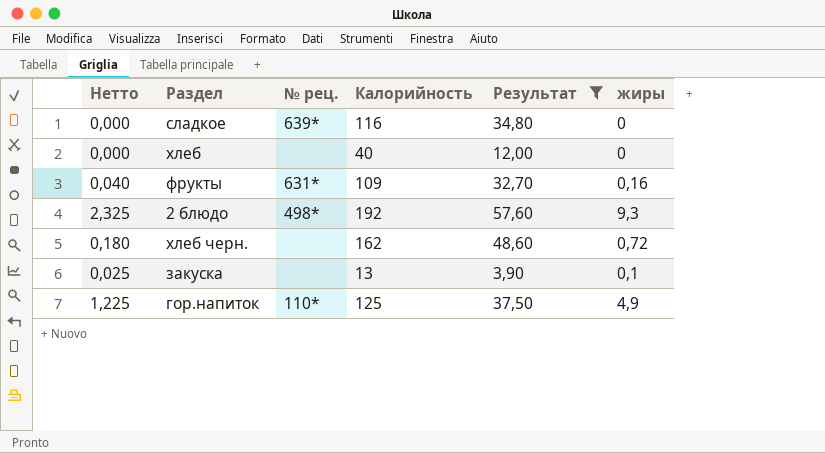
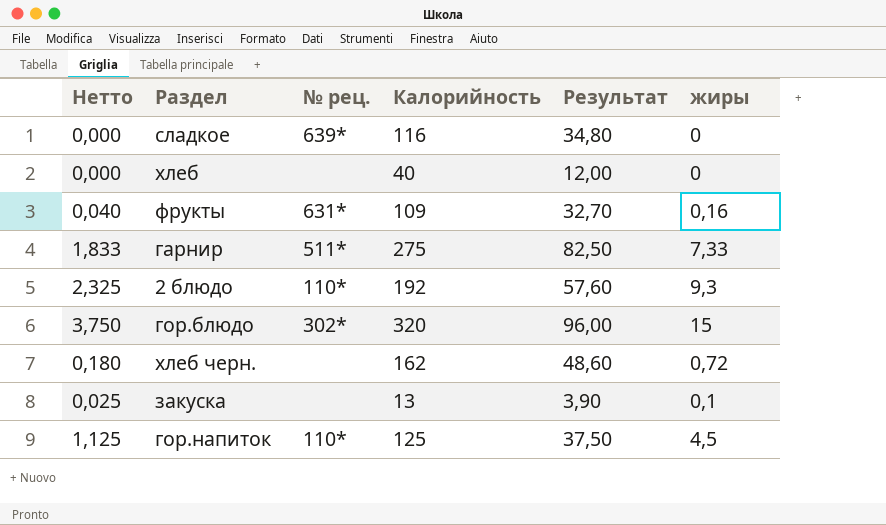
filter: Результат <= 57,60 -> none
2 блюдо | № рец.: 498* -> 110*
гор.напиток | Нетто: 1,225 -> 1,125
гор.напиток | жиры: 4,9 -> 4,5

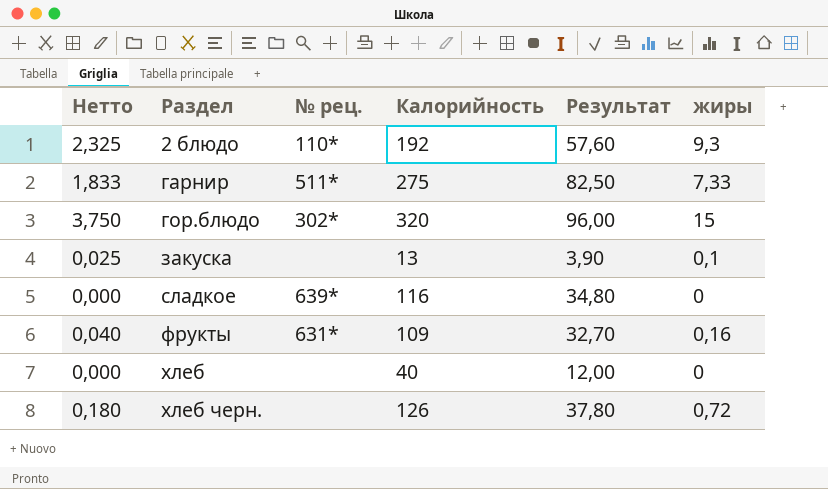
row order: none -> Раздел ascending
row гор.напиток: 1,125 | 110* | 125 | 37,50 | 4,5 -> none
хлеб черн. | Калорийность: 162 -> 126
хлеб черн. | Результат: 48,60 -> 37,80

